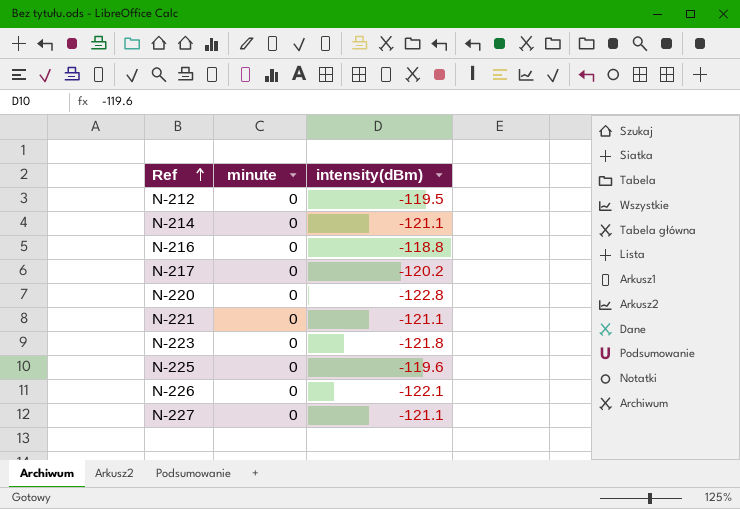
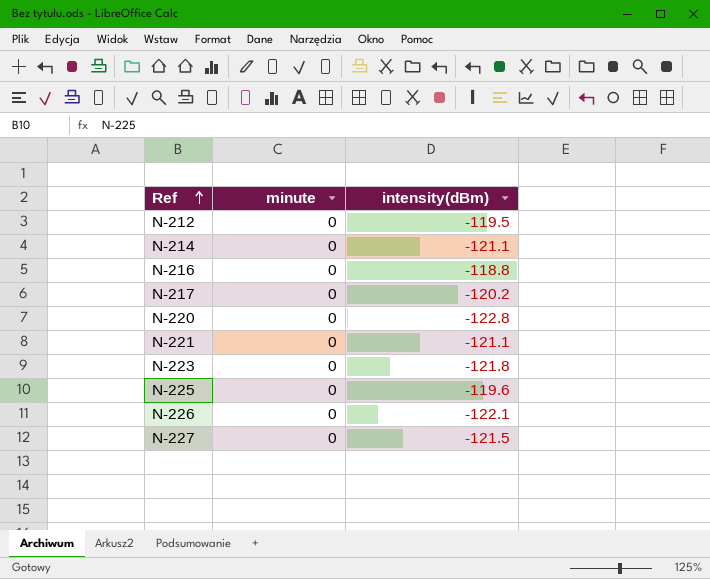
N-227 | intensity(dBm): -121.1 -> -121.5

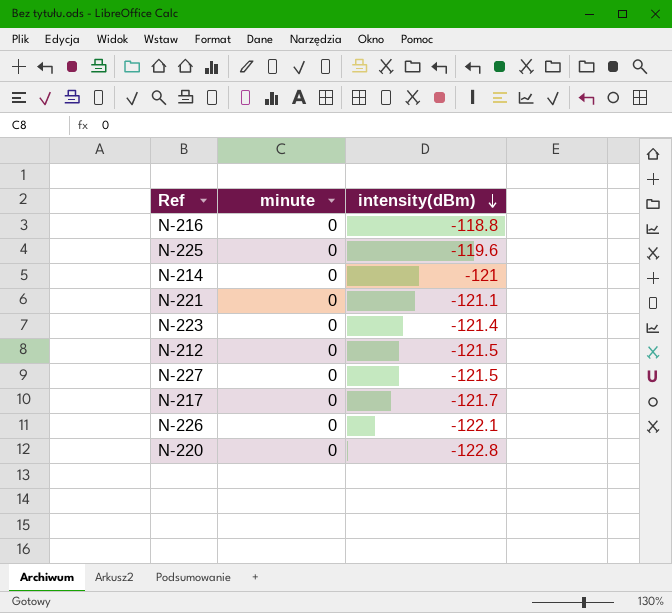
row order: Ref ascending -> intensity(dBm) descending
N-214 | intensity(dBm): -121.1 -> -121
N-223 | intensity(dBm): -121.8 -> -121.4
N-212 | intensity(dBm): -119.5 -> -121.5
N-217 | intensity(dBm): -120.2 -> -121.7

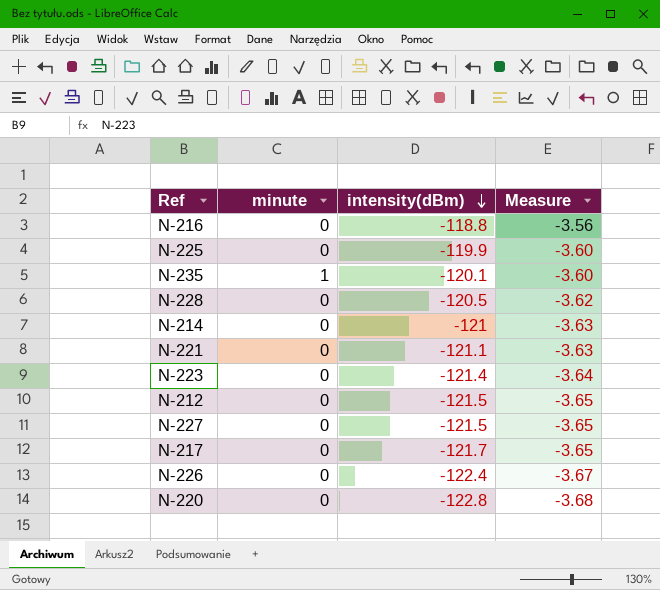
column Measure | formula: none -> [intensity(dBm)] * 0.03
N-225 | intensity(dBm): -119.6 -> -119.9
row N-235: none -> 1 | -120.1 | -3.60
row N-228: none -> 0 | -120.5 | -3.62
N-226 | intensity(dBm): -122.1 -> -122.4

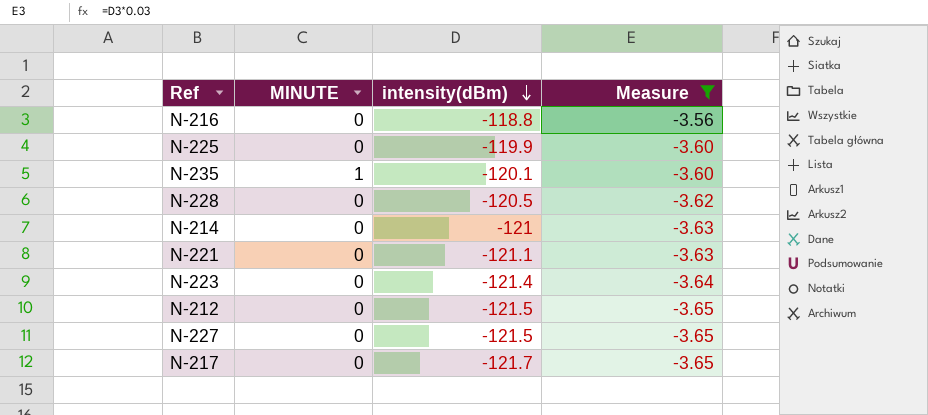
filter: none -> Measure >= -3.65
column name: minute -> MINUTE

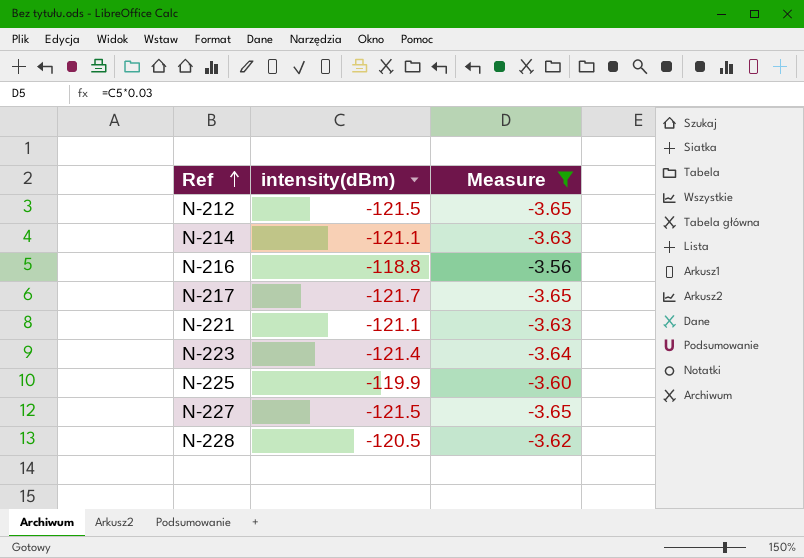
row order: intensity(dBm) descending -> Ref ascending
column MINUTE | position: 2 -> none
row N-235: 1 | -120.1 | -3.60 -> none
N-214 | intensity(dBm): -121 -> -121.1

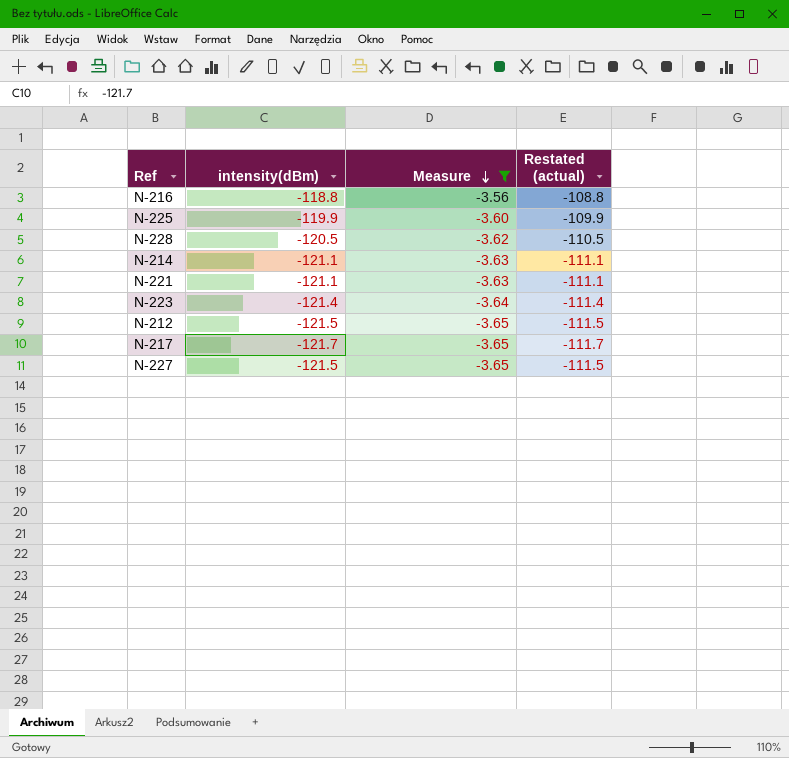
row order: Ref ascending -> Measure descending
column Restated (actual) | formula: none -> [intensity(dBm)] + 10

